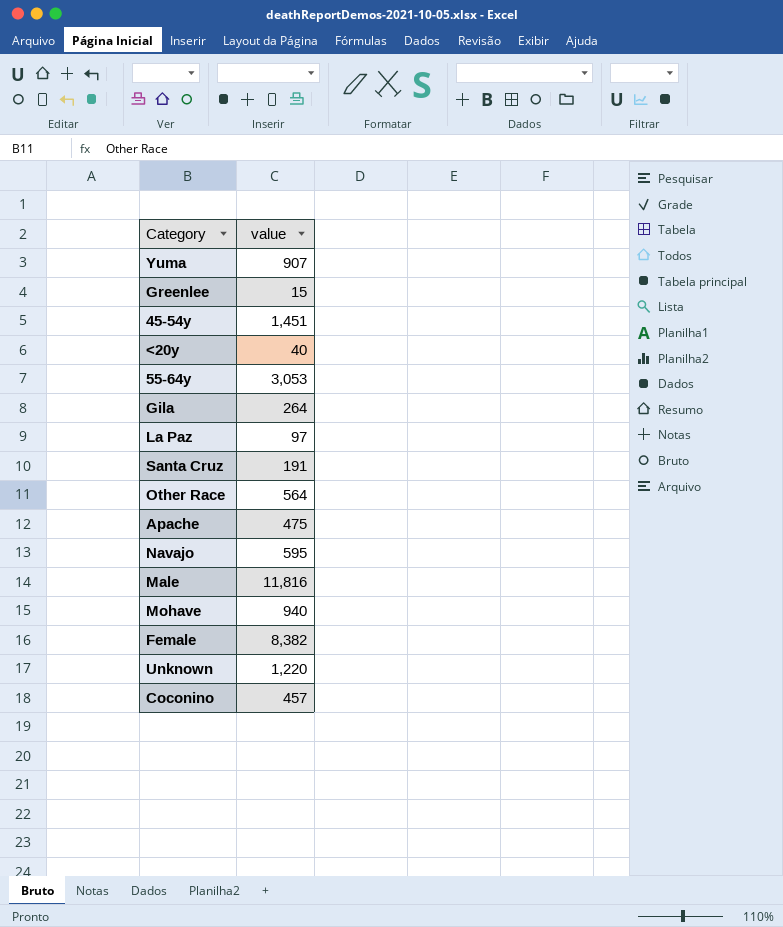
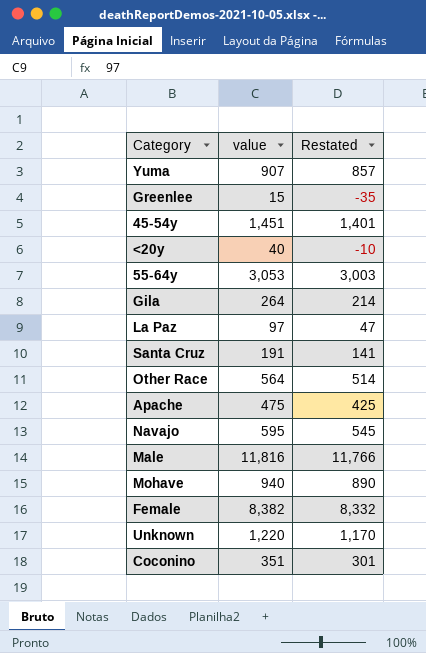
column Restated | formula: none -> [value] - 50
Coconino | value: 457 -> 351

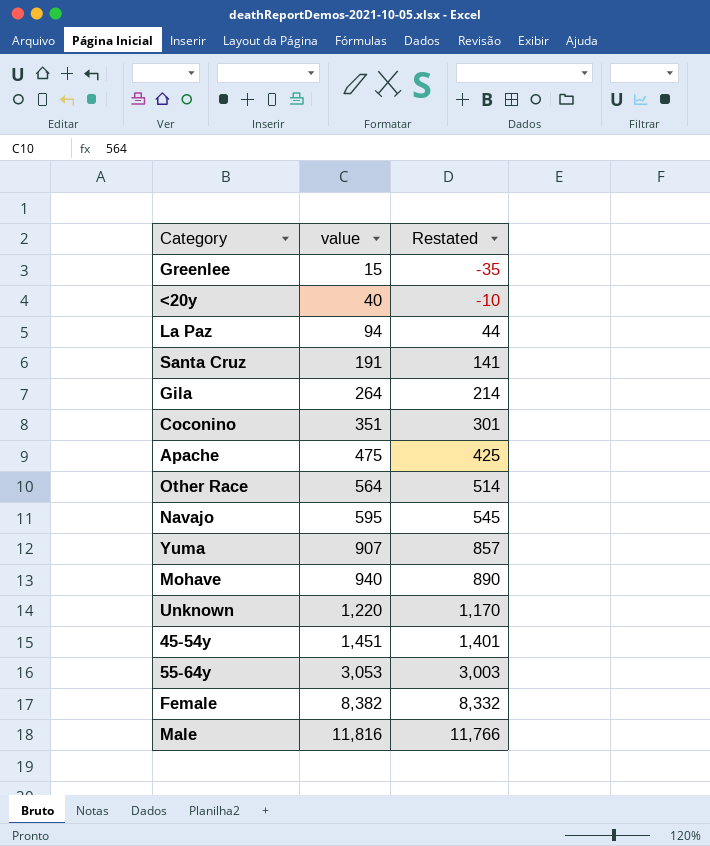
row order: none -> value ascending
La Paz | value: 97 -> 94
La Paz | Restated: 47 -> 44

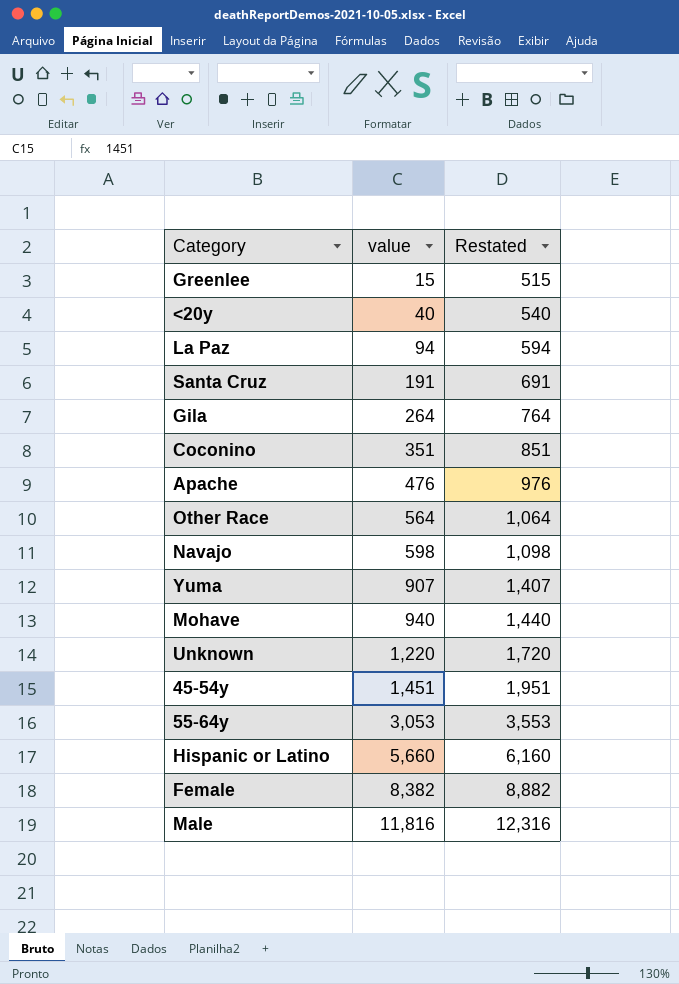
column Restated | formula: [value] - 50 -> [value] + 500
Apache | value: 475 -> 476
Navajo | value: 595 -> 598
row Hispanic or Latino: none -> 5,660 | 6,160

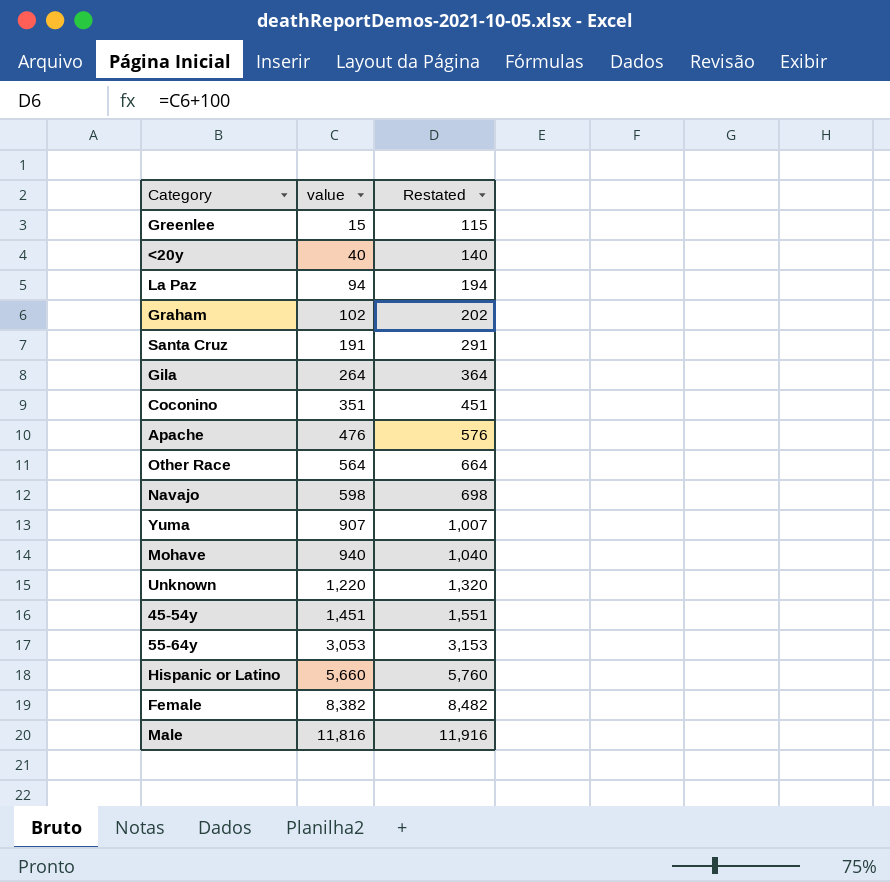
column Restated | formula: [value] + 500 -> [value] + 100
row Graham: none -> 102 | 202

